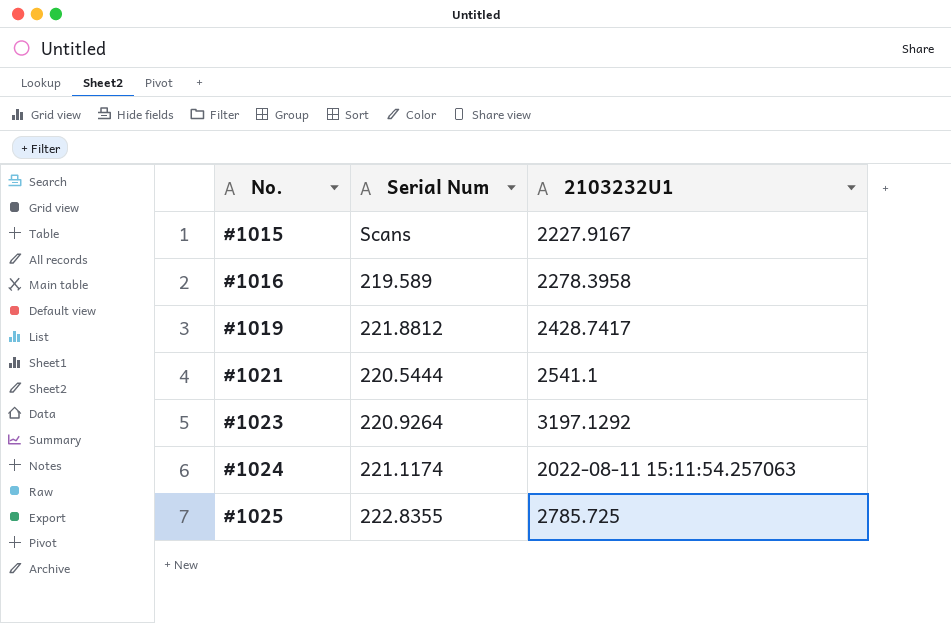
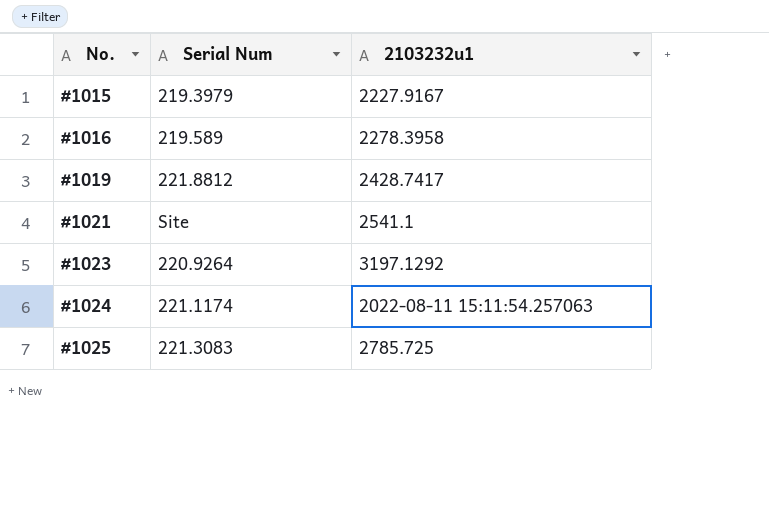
column name: 2103232U1 -> 2103232u1
#1015 | Serial Num: Scans -> 219.3979
#1021 | Serial Num: 220.5444 -> Site
#1025 | Serial Num: 222.8355 -> 221.3083

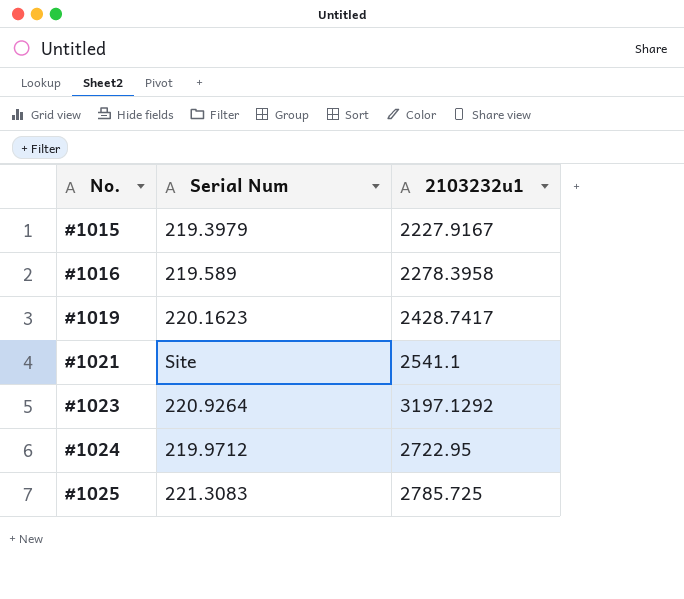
#1019 | Serial Num: 221.8812 -> 220.1623
#1024 | Serial Num: 221.1174 -> 219.9712
#1024 | 2103232u1: 2022-08-11 15:11:54.257063 -> 2722.95

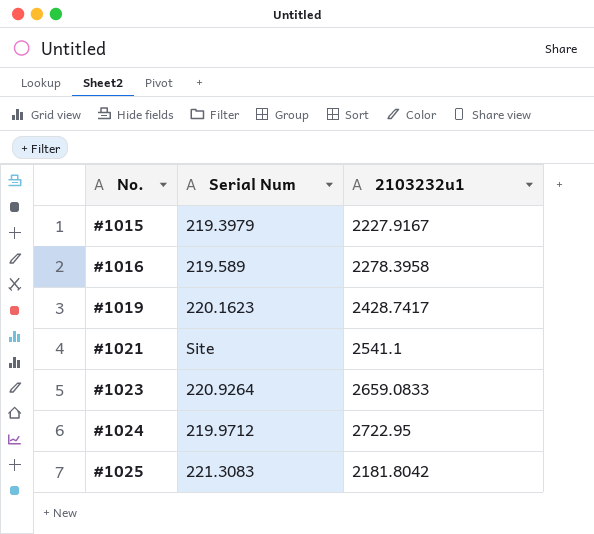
#1023 | 2103232u1: 3197.1292 -> 2659.0833
#1025 | 2103232u1: 2785.725 -> 2181.8042

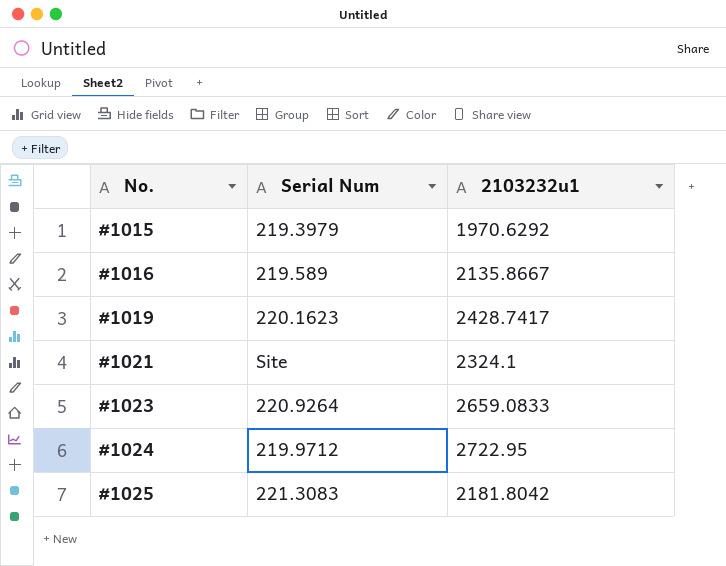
#1015 | 2103232u1: 2227.9167 -> 1970.6292
#1016 | 2103232u1: 2278.3958 -> 2135.8667
#1021 | 2103232u1: 2541.1 -> 2324.1

